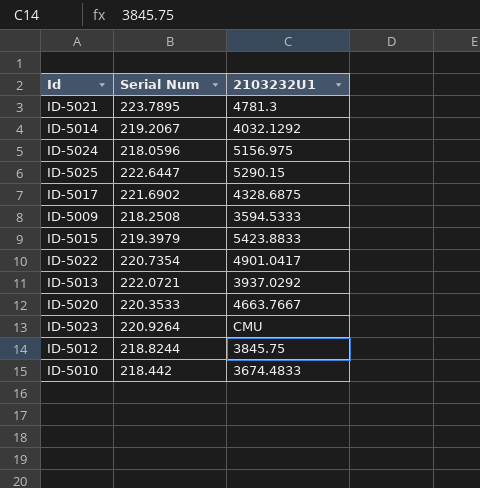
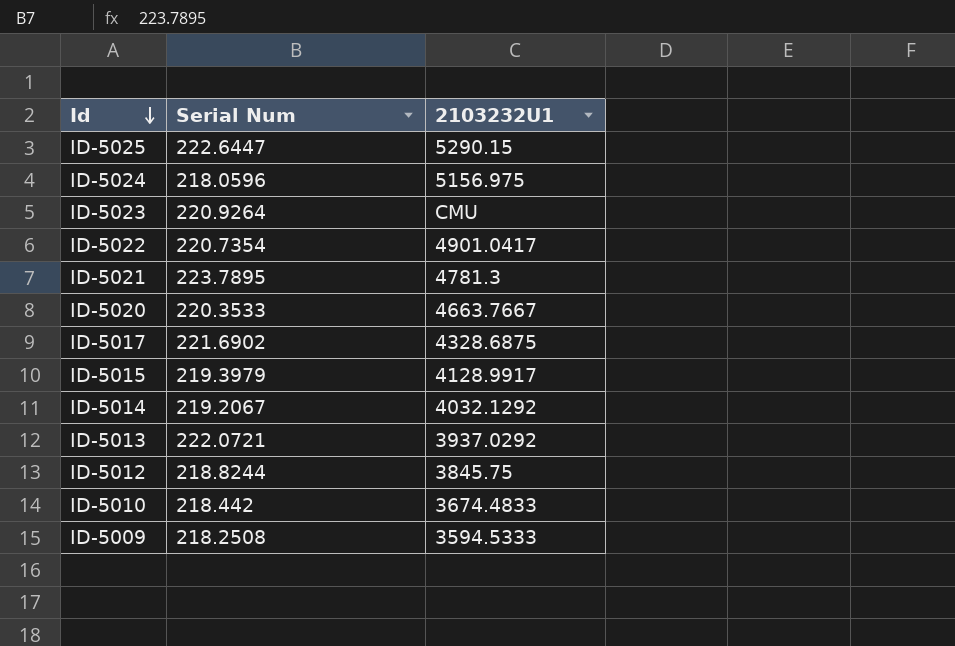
row order: none -> Id descending
ID-5015 | 2103232U1: 5423.8833 -> 4128.9917

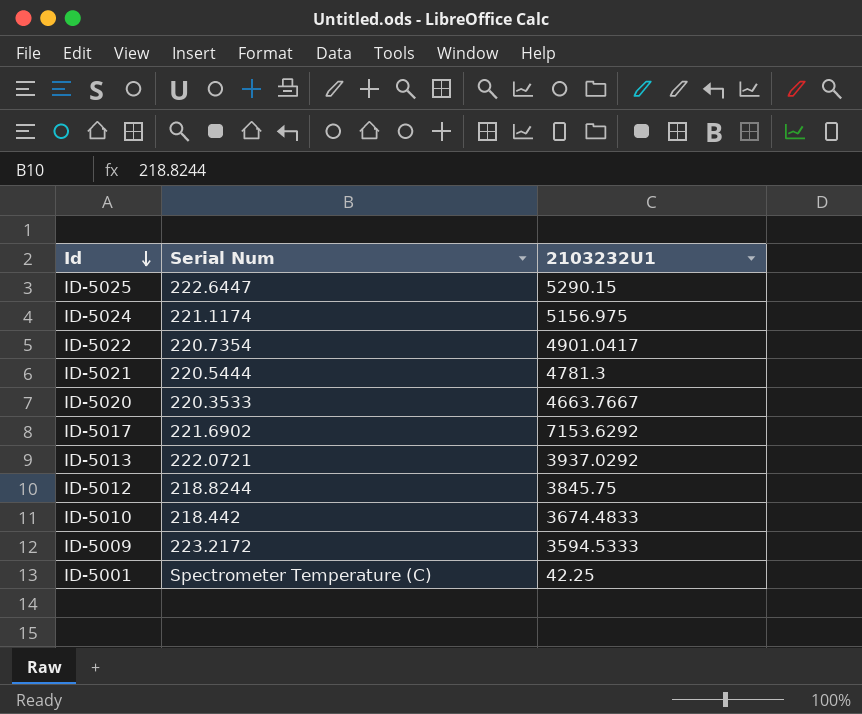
row ID-5023: 220.9264 | CMU -> none
row ID-5015: 219.3979 | 4128.9917 -> none
row ID-5014: 219.2067 | 4032.1292 -> none
ID-5024 | Serial Num: 218.0596 -> 221.1174
ID-5021 | Serial Num: 223.7895 -> 220.5444
ID-5017 | 2103232U1: 4328.6875 -> 7153.6292
ID-5009 | Serial Num: 218.2508 -> 223.2172
row ID-5001: none -> Spectrometer Temperature (C) | 42.25

